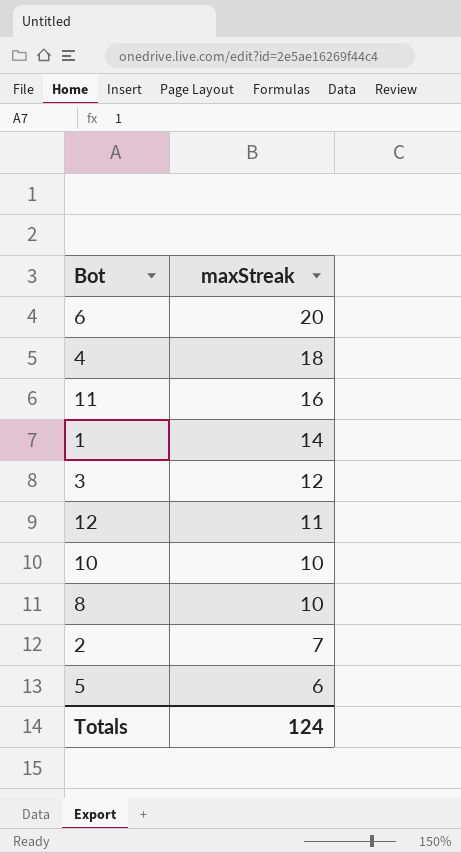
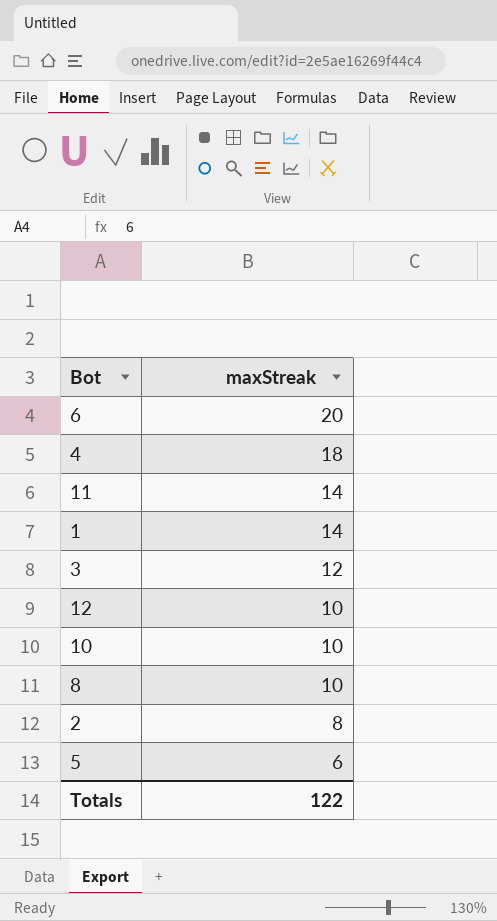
11 | maxStreak: 16 -> 14
12 | maxStreak: 11 -> 10
2 | maxStreak: 7 -> 8
Totals | maxStreak: 124 -> 122

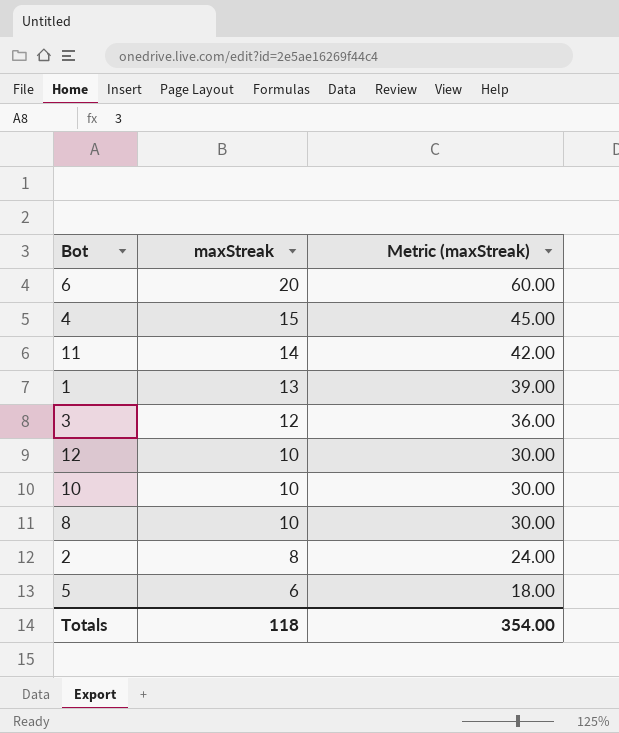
column Metric (maxStreak) | formula: none -> [maxStreak] * 3
4 | maxStreak: 18 -> 15
1 | maxStreak: 14 -> 13
Totals | maxStreak: 122 -> 118

